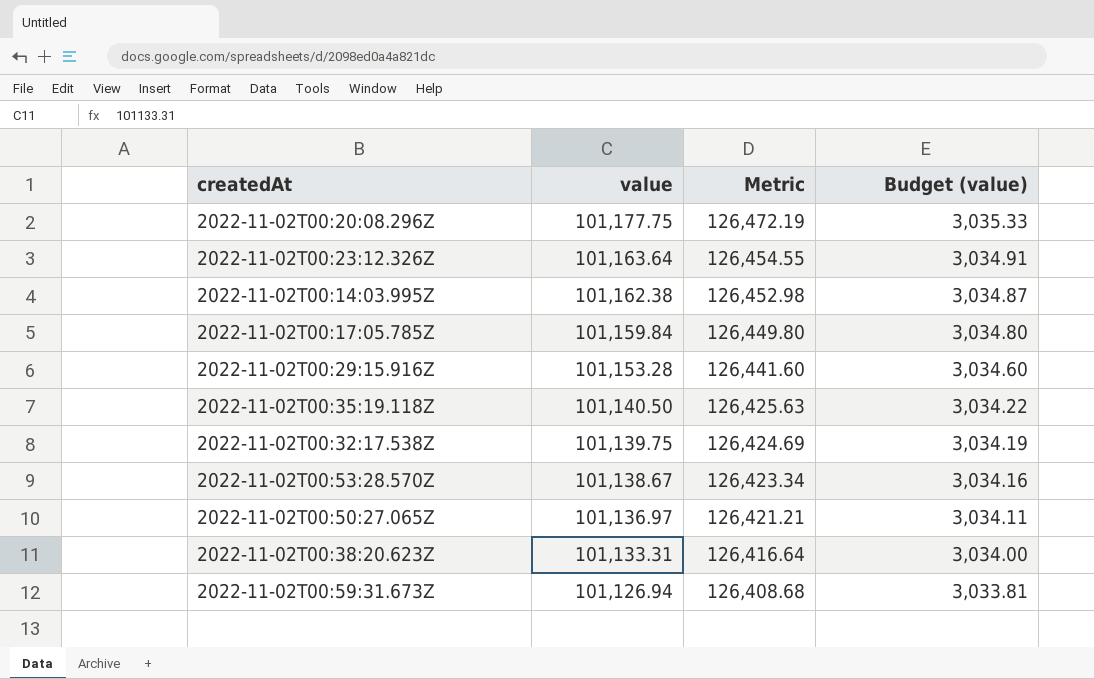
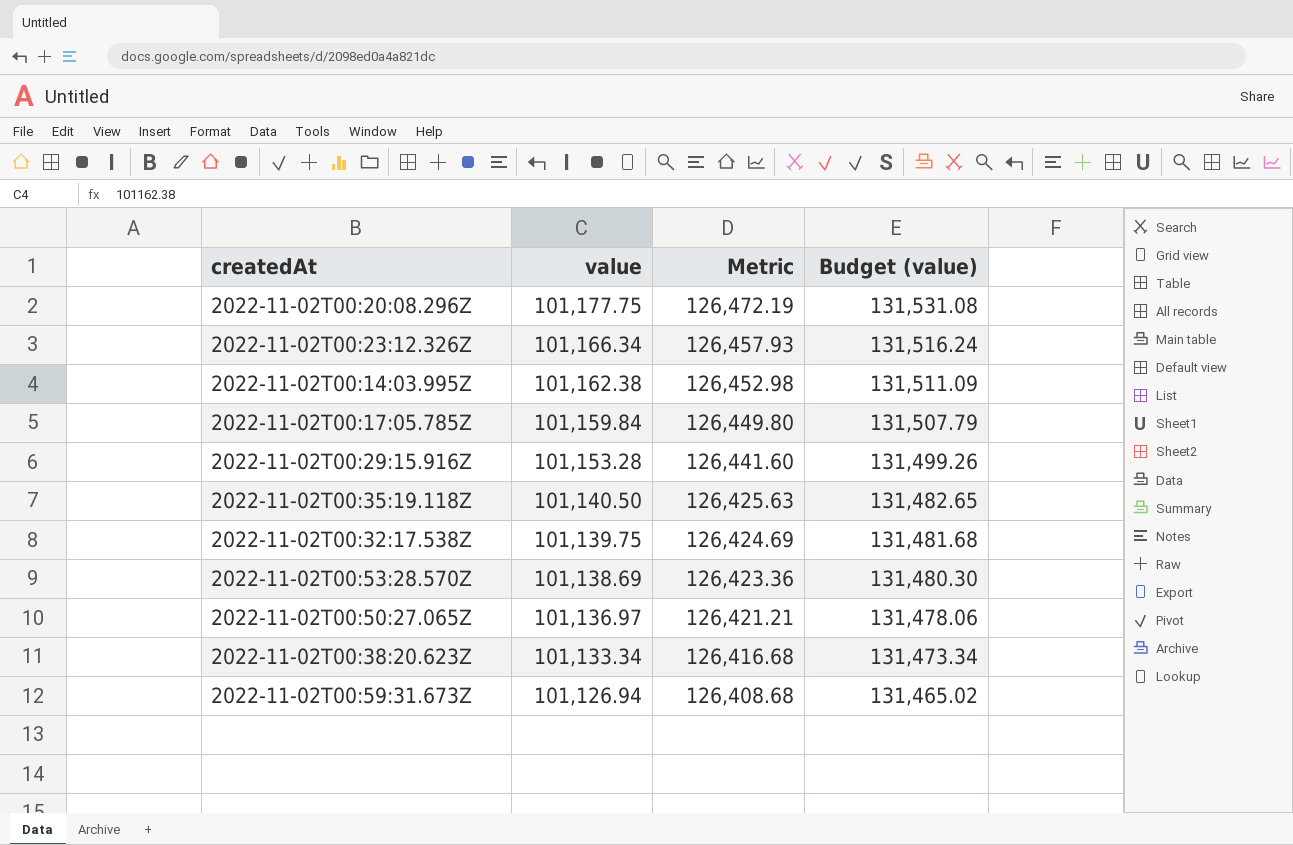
column Budget (value) | formula: [value] * 0.03 -> [value] * 1.3
2022-11-02T00:23:12.326Z | value: 101,163.64 -> 101,166.34
2022-11-02T00:23:12.326Z | Metric: 126,454.55 -> 126,457.93
2022-11-02T00:53:28.570Z | value: 101,138.67 -> 101,138.69
2022-11-02T00:53:28.570Z | Metric: 126,423.34 -> 126,423.36
2022-11-02T00:38:20.623Z | value: 101,133.31 -> 101,133.34
2022-11-02T00:38:20.623Z | Metric: 126,416.64 -> 126,416.68

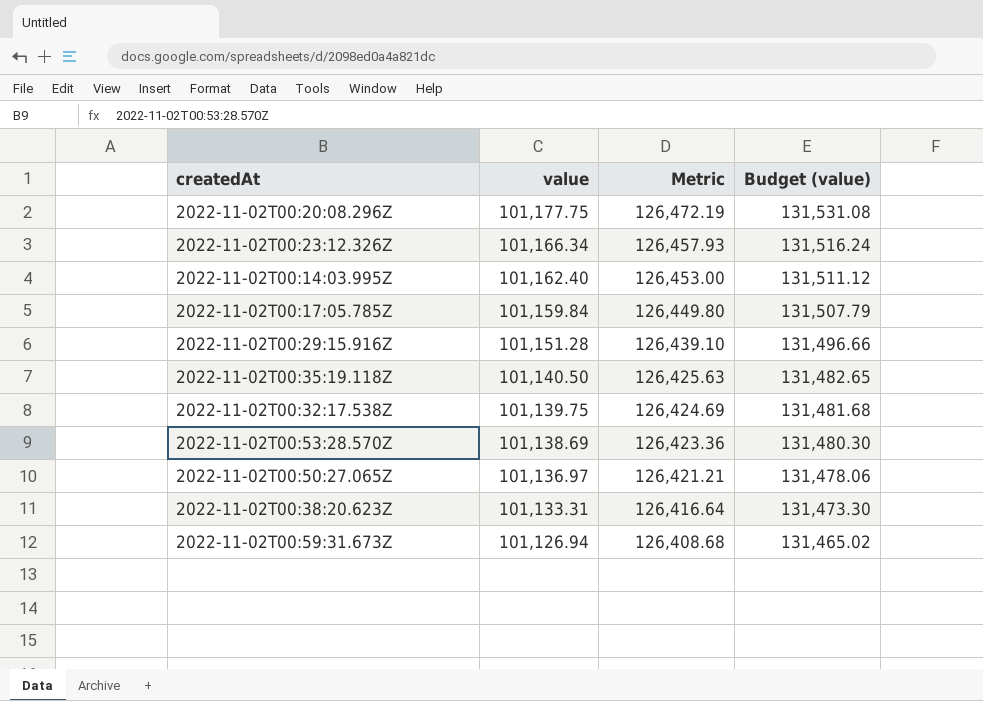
2022-11-02T00:14:03.995Z | value: 101,162.38 -> 101,162.40
2022-11-02T00:14:03.995Z | Metric: 126,452.98 -> 126,453.00
2022-11-02T00:14:03.995Z | Budget (value): 131,511.09 -> 131,511.12
2022-11-02T00:29:15.916Z | value: 101,153.28 -> 101,151.28
2022-11-02T00:29:15.916Z | Metric: 126,441.60 -> 126,439.10
2022-11-02T00:29:15.916Z | Budget (value): 131,499.26 -> 131,496.66
2022-11-02T00:38:20.623Z | value: 101,133.34 -> 101,133.31
2022-11-02T00:38:20.623Z | Metric: 126,416.68 -> 126,416.64
2022-11-02T00:38:20.623Z | Budget (value): 131,473.34 -> 131,473.30

